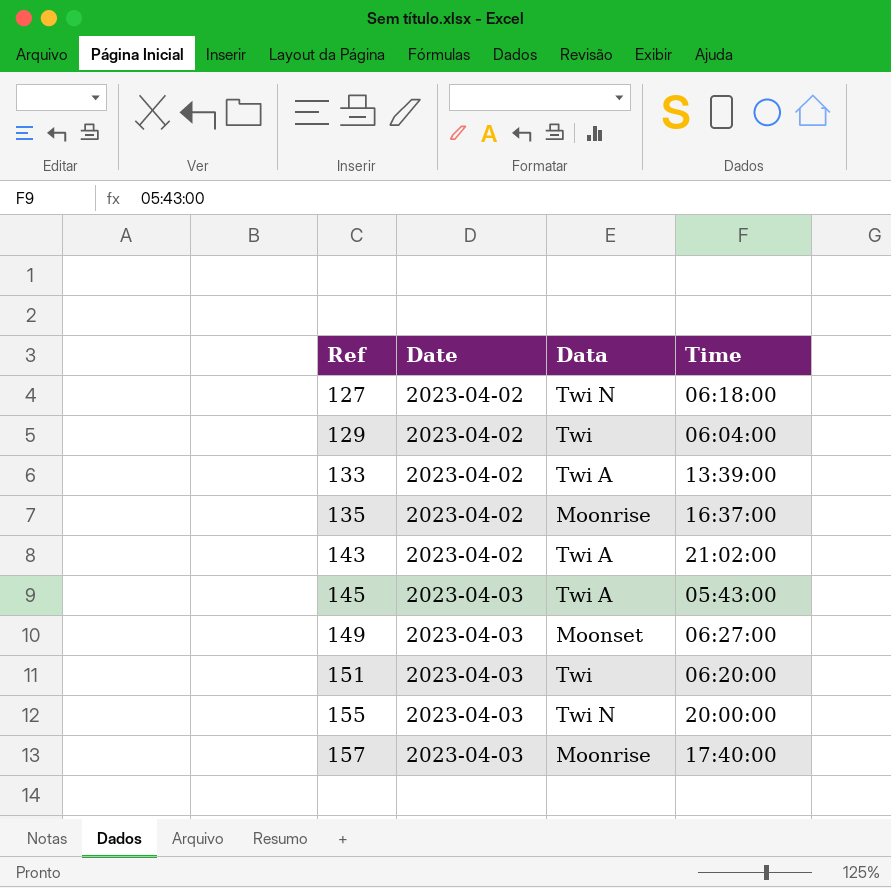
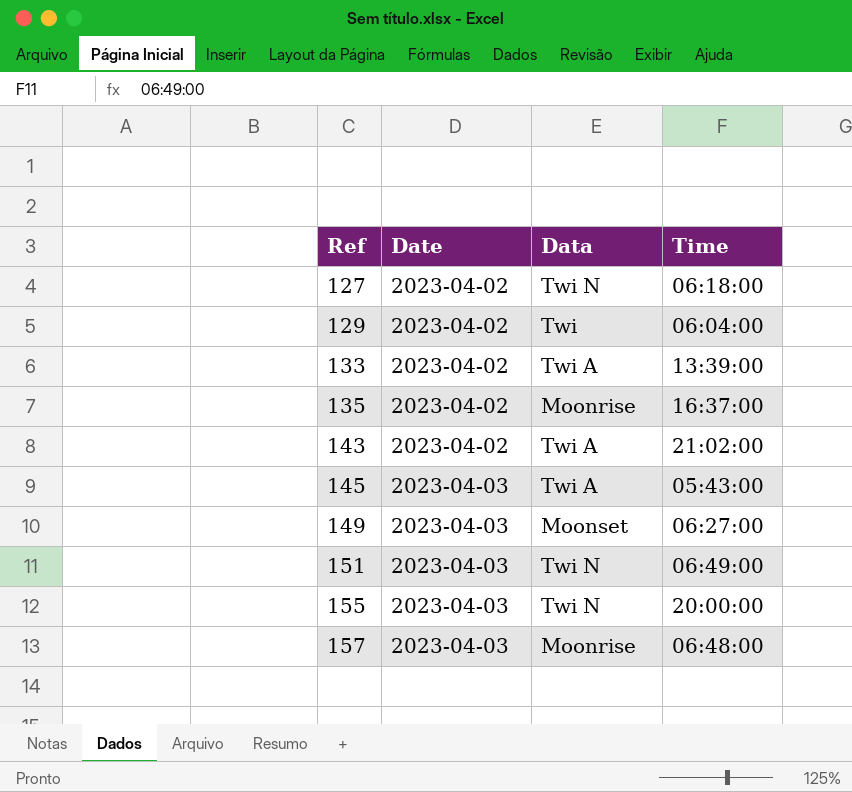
151 | Data: Twi -> Twi N
151 | Time: 06:20:00 -> 06:49:00
157 | Time: 17:40:00 -> 06:48:00

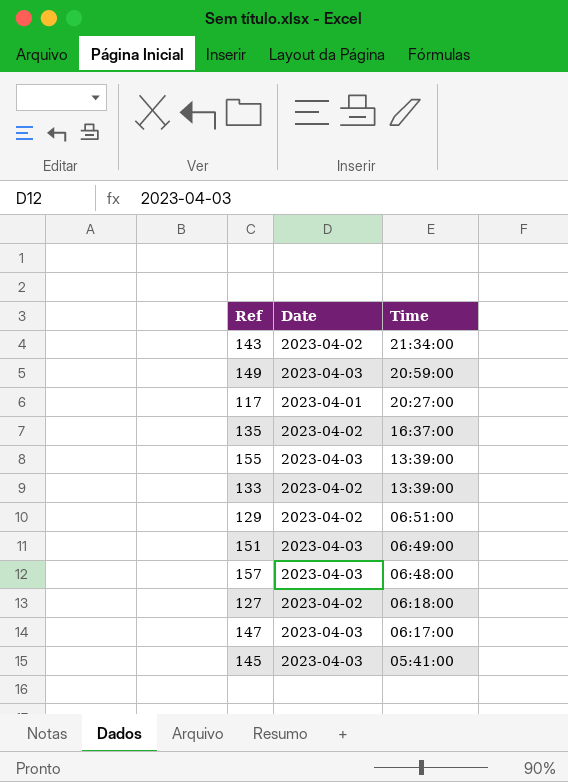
row order: Ref ascending -> Time descending
column Data | position: 3 -> none
143 | Time: 21:02:00 -> 21:34:00
149 | Time: 06:27:00 -> 20:59:00
row 117: none -> 2023-04-01 | 20:27:00
155 | Time: 20:00:00 -> 13:39:00
129 | Time: 06:04:00 -> 06:51:00
row 147: none -> 2023-04-03 | 06:17:00
145 | Time: 05:43:00 -> 05:41:00

